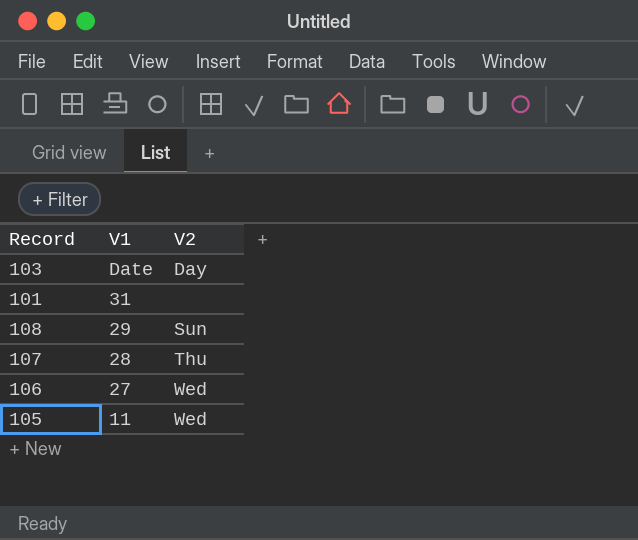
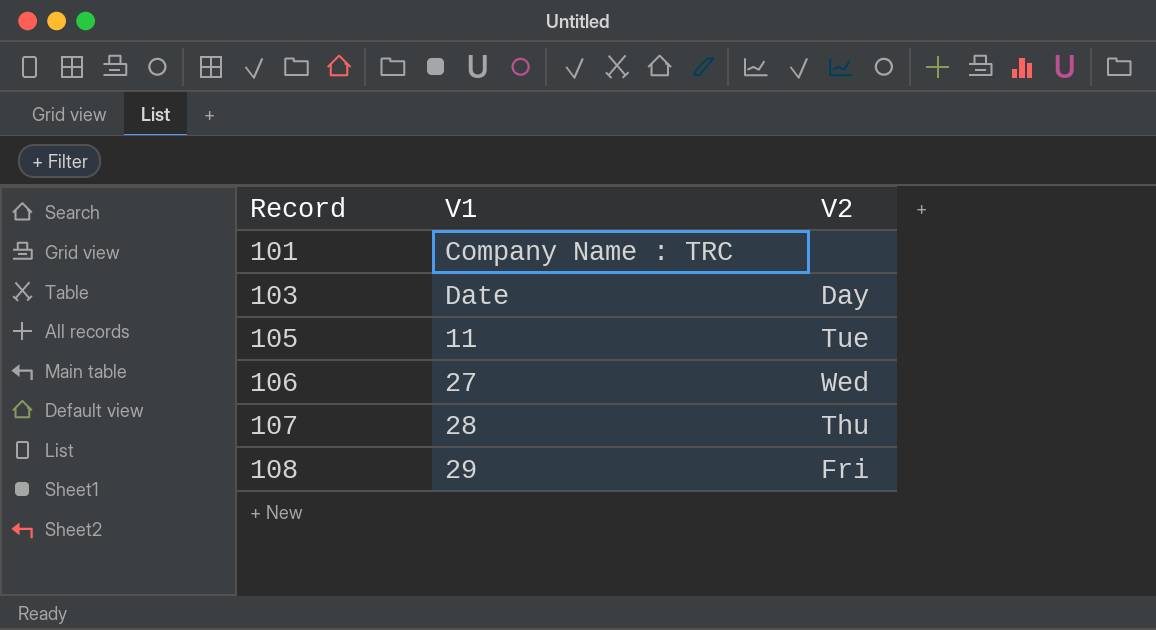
row order: V1 descending -> Record ascending
101 | V1: 31 -> Company Name : TRC
105 | V2: Wed -> Tue
108 | V2: Sun -> Fri

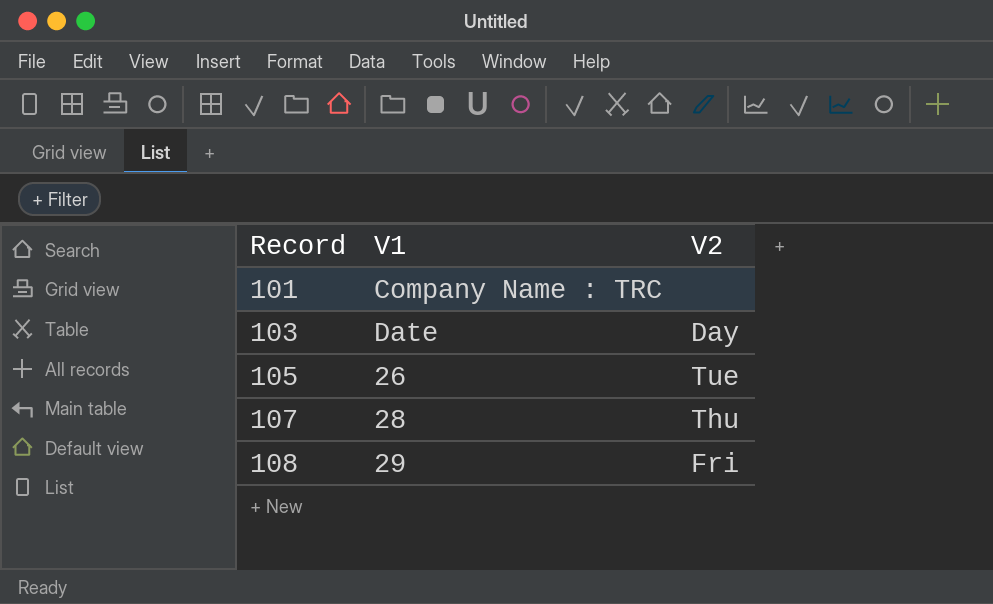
row 106: 27 | Wed -> none
105 | V1: 11 -> 26

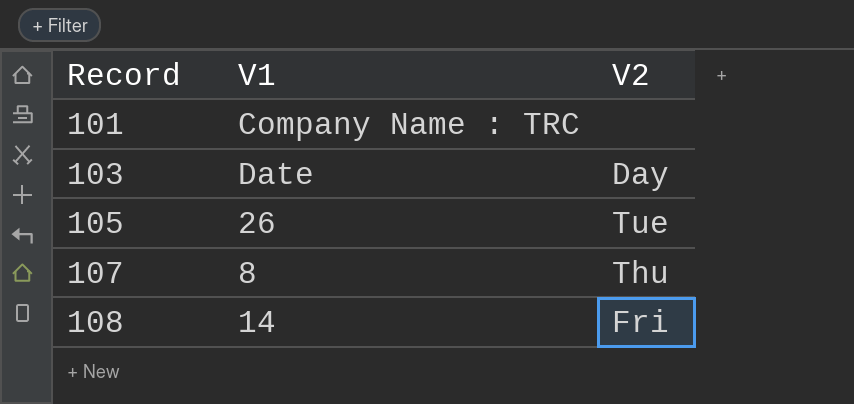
107 | V1: 28 -> 8
108 | V1: 29 -> 14

